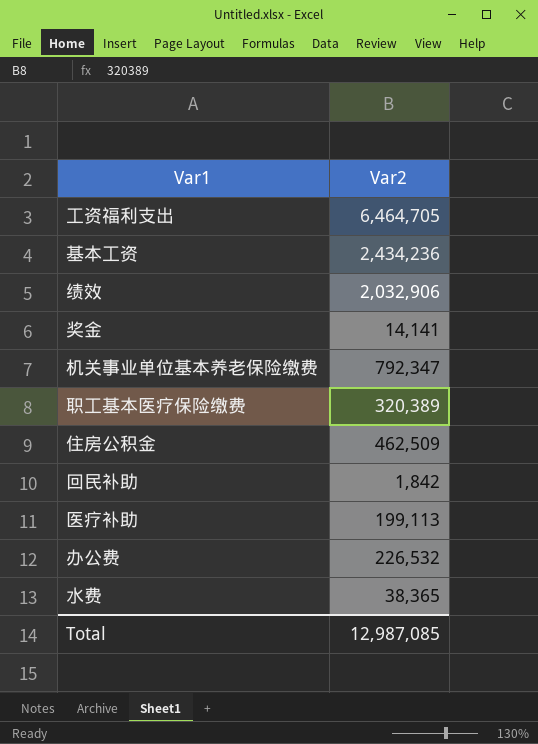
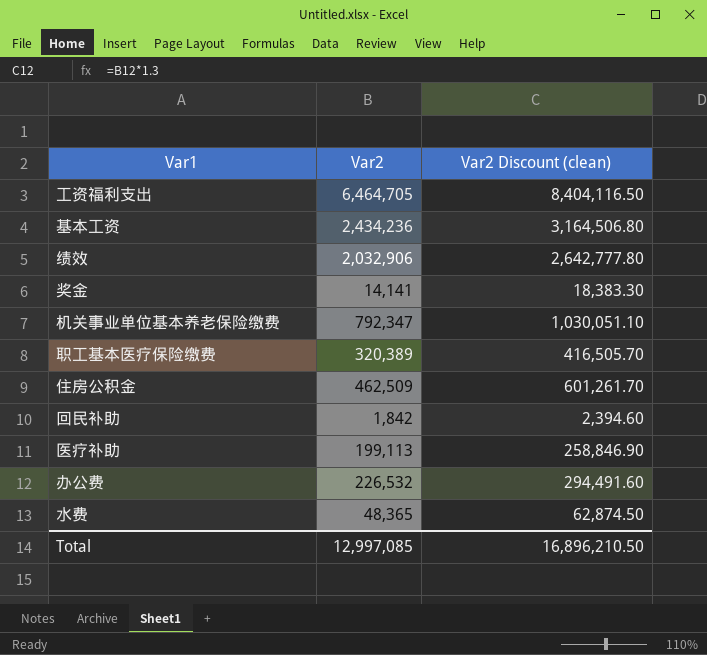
column Var2 Discount (clean) | formula: none -> [Var2] * 1.3
水费 | Var2: 38,365 -> 48,365
Total | Var2: 12,987,085 -> 12,997,085

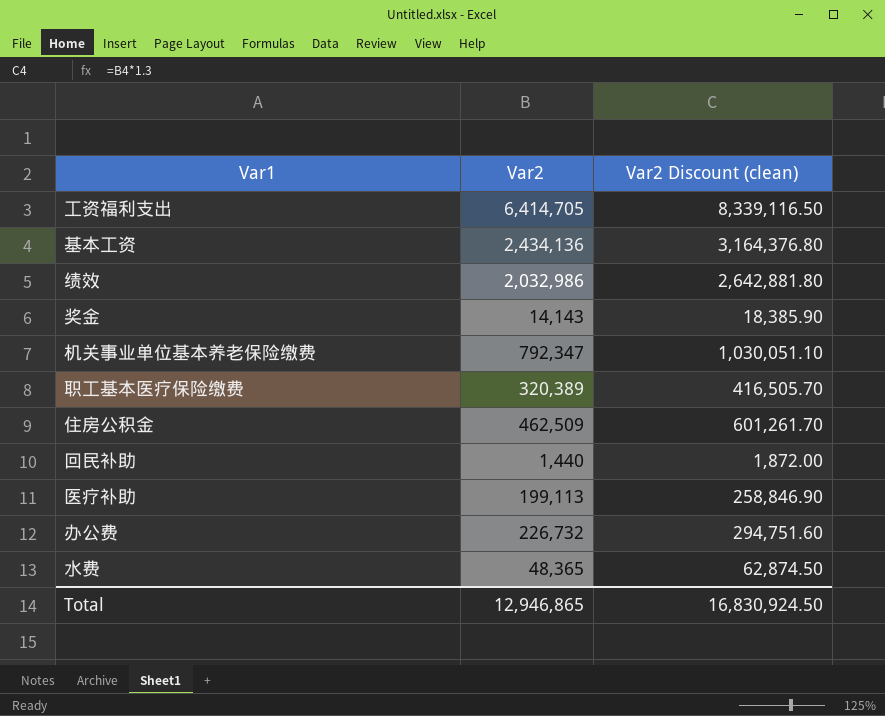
工资福利支出 | Var2: 6,464,705 -> 6,414,705
工资福利支出 | Var2 Discount (clean): 8,404,116.50 -> 8,339,116.50
基本工资 | Var2: 2,434,236 -> 2,434,136
基本工资 | Var2 Discount (clean): 3,164,506.80 -> 3,164,376.80
绩效 | Var2: 2,032,906 -> 2,032,986
绩效 | Var2 Discount (clean): 2,642,777.80 -> 2,642,881.80
奖金 | Var2: 14,141 -> 14,143
奖金 | Var2 Discount (clean): 18,383.30 -> 18,385.90
回民补助 | Var2: 1,842 -> 1,440
回民补助 | Var2 Discount (clean): 2,394.60 -> 1,872.00
办公费 | Var2: 226,532 -> 226,732
办公费 | Var2 Discount (clean): 294,491.60 -> 294,751.60
Total | Var2: 12,997,085 -> 12,946,865
Total | Var2 Discount (clean): 16,896,210.50 -> 16,830,924.50

